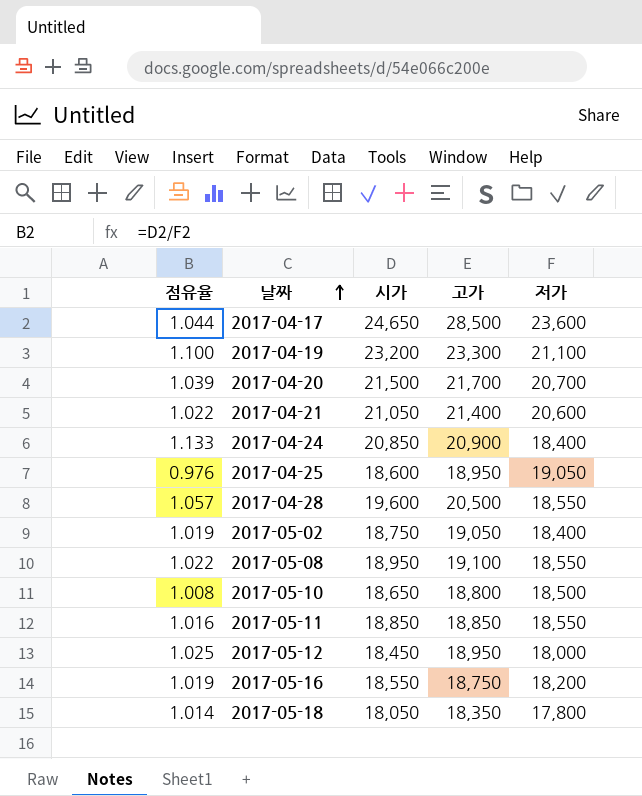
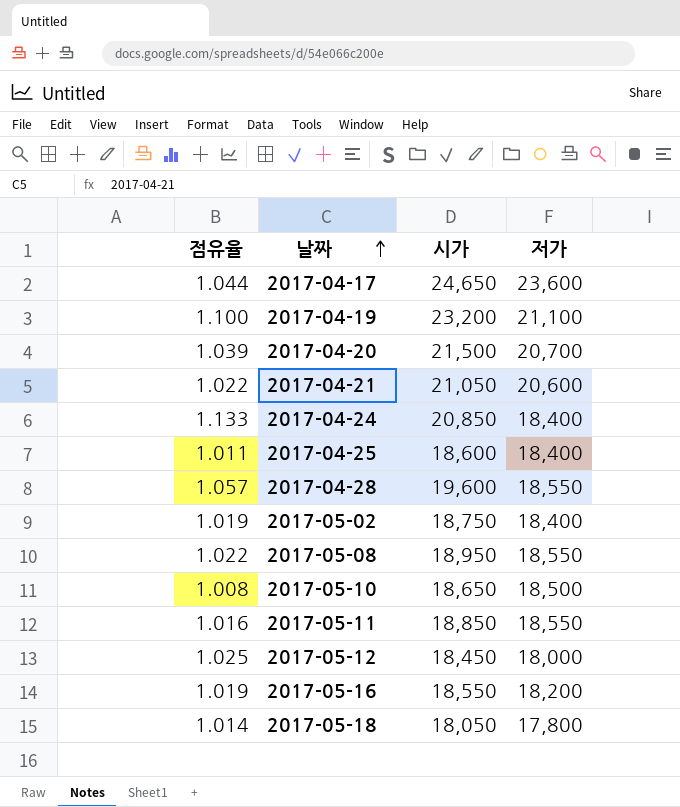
column 고가 | position: 4 -> none
2017-04-25 | 점유율: 0.976 -> 1.011
2017-04-25 | 저가: 19,050 -> 18,400

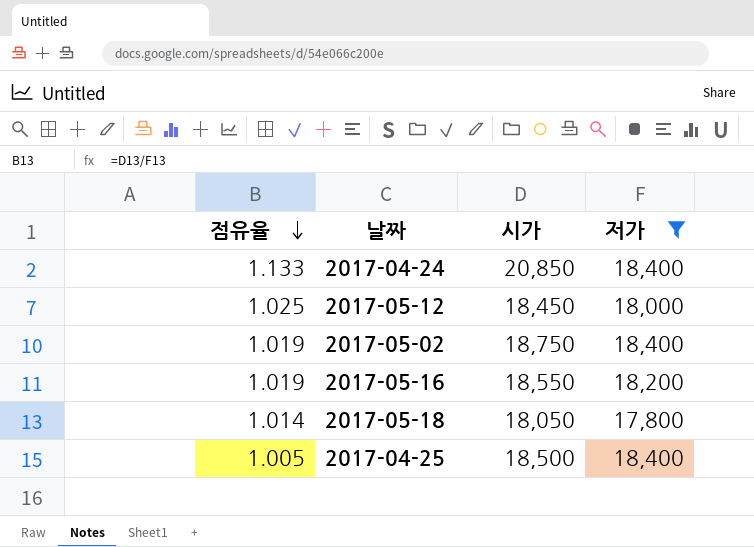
filter: none -> 저가 <= 18,400
row order: 날짜 ascending -> 점유율 descending
2017-04-25 | 점유율: 1.011 -> 1.005
2017-04-25 | 시가: 18,600 -> 18,500

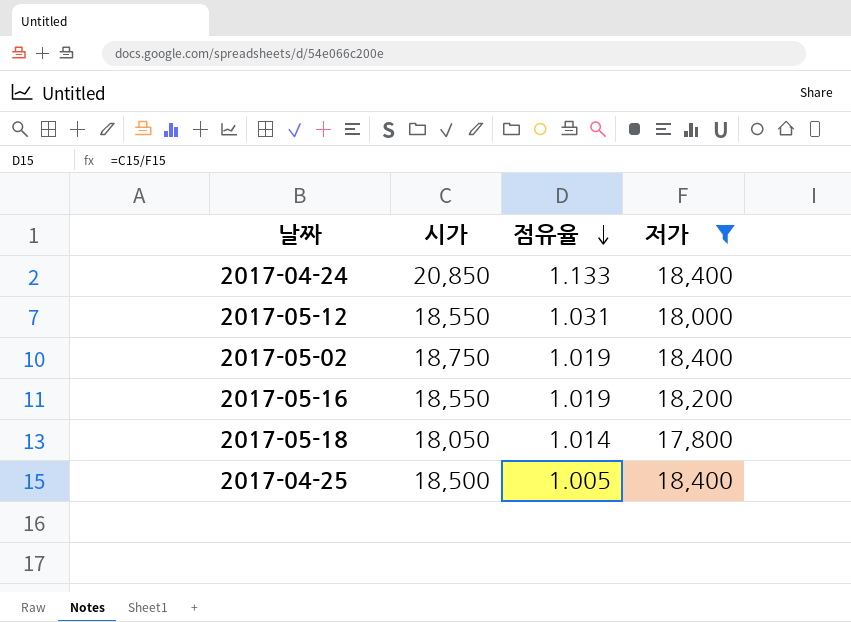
column 점유율 | position: 1 -> 3
2017-05-12 | 시가: 18,450 -> 18,550
2017-05-12 | 점유율: 1.025 -> 1.031

